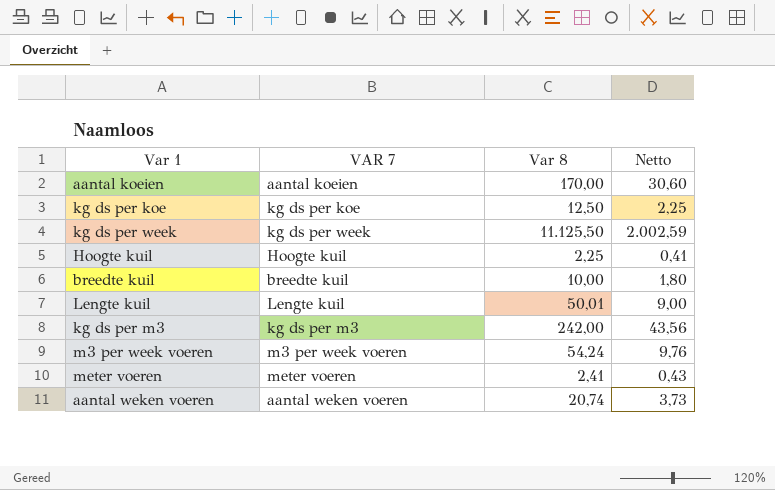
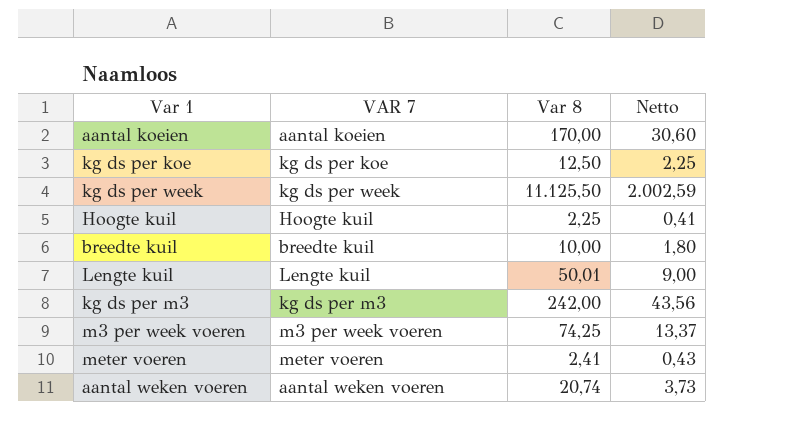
m3 per week voeren | Var 8: 54,24 -> 74,25
m3 per week voeren | Netto: 9,76 -> 13,37

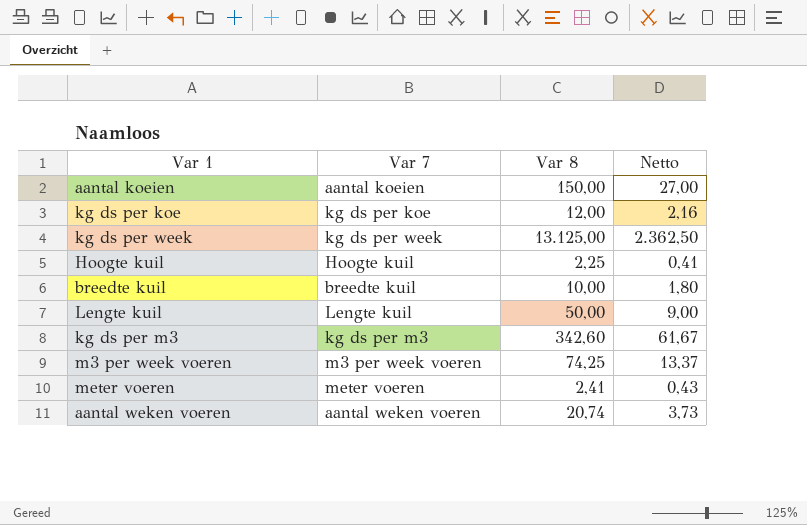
column name: VAR 7 -> Var 7
aantal koeien | Var 8: 170,00 -> 150,00
aantal koeien | Netto: 30,60 -> 27,00
kg ds per koe | Var 8: 12,50 -> 12,00
kg ds per koe | Netto: 2,25 -> 2,16
kg ds per week | Var 8: 11.125,50 -> 13.125,00
kg ds per week | Netto: 2.002,59 -> 2.362,50
Lengte kuil | Var 8: 50,01 -> 50,00
kg ds per m3 | Var 8: 242,00 -> 342,60
kg ds per m3 | Netto: 43,56 -> 61,67

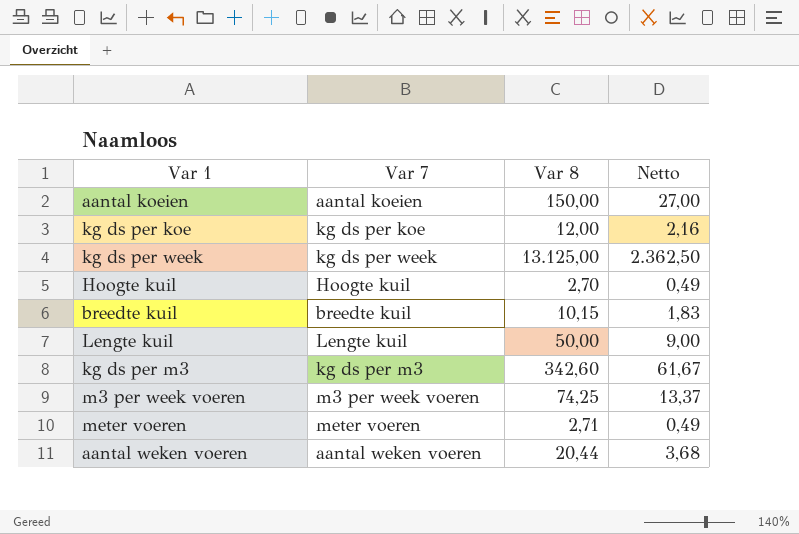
Hoogte kuil | Var 8: 2,25 -> 2,70
Hoogte kuil | Netto: 0,41 -> 0,49
breedte kuil | Var 8: 10,00 -> 10,15
breedte kuil | Netto: 1,80 -> 1,83
meter voeren | Var 8: 2,41 -> 2,71
meter voeren | Netto: 0,43 -> 0,49
aantal weken voeren | Var 8: 20,74 -> 20,44
aantal weken voeren | Netto: 3,73 -> 3,68

